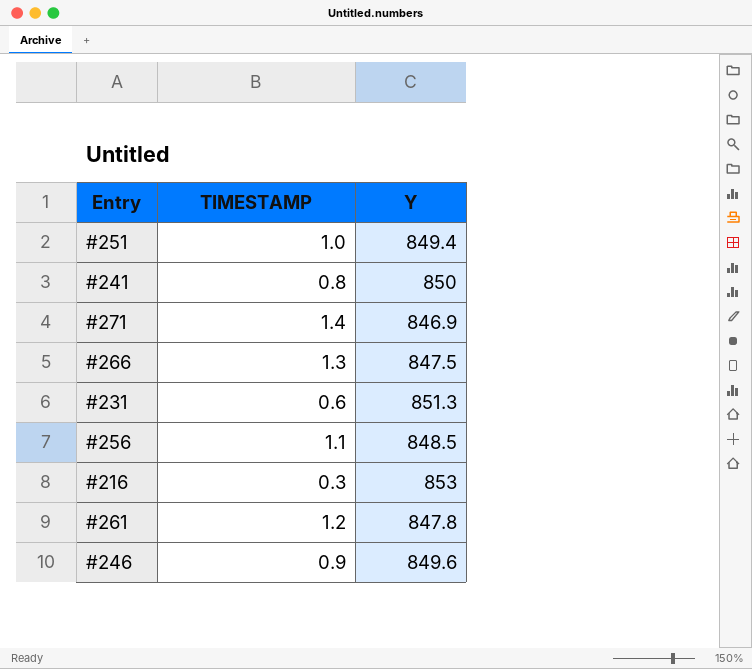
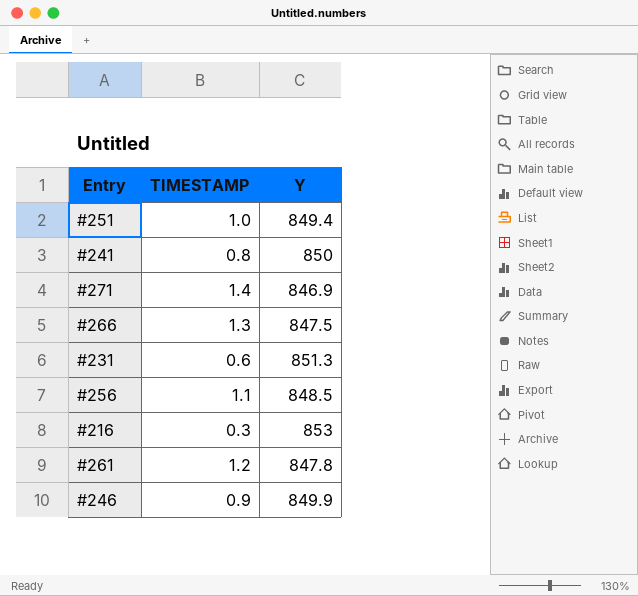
#246 | Y: 849.6 -> 849.9

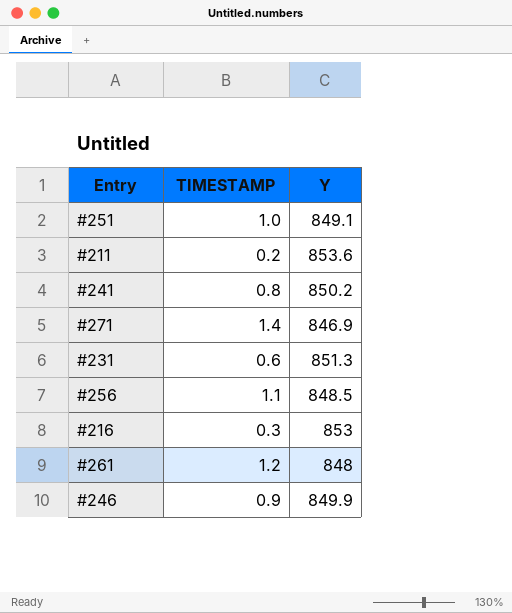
row #266: 1.3 | 847.5 -> none
#251 | Y: 849.4 -> 849.1
row #211: none -> 0.2 | 853.6
#241 | Y: 850 -> 850.2
#261 | Y: 847.8 -> 848

